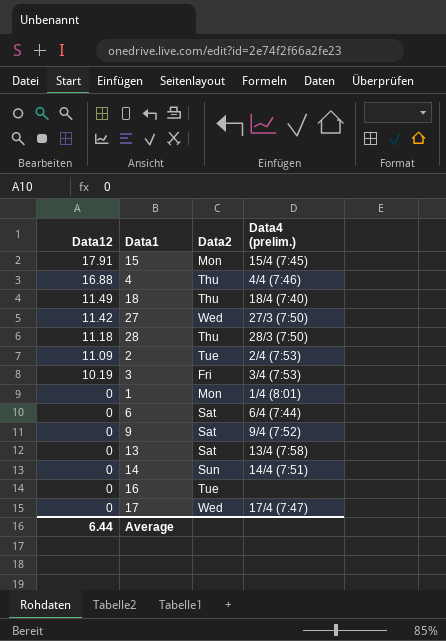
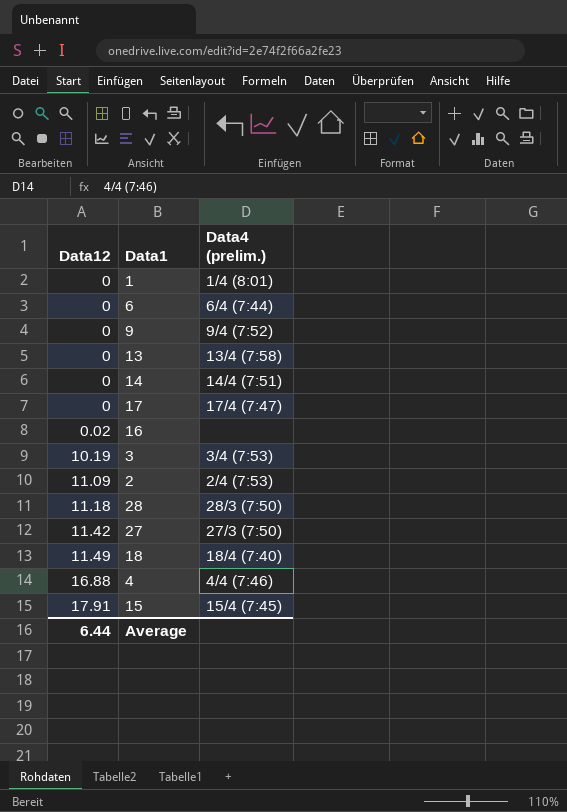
row order: Data12 descending -> Data12 ascending
column Data2 | position: 3 -> none
16 | Data12: 0 -> 0.02

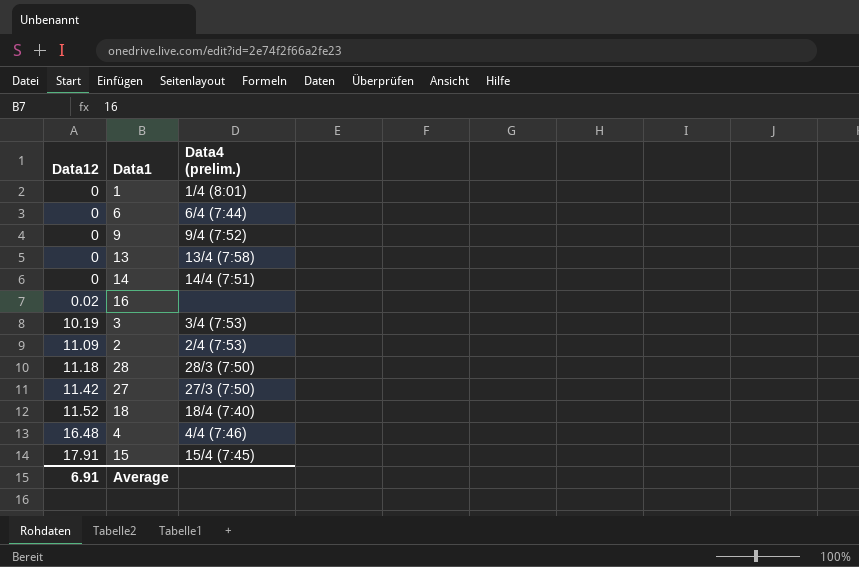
row 17: 0 | 17/4 (7:47) -> none
18 | Data12: 11.49 -> 11.52
4 | Data12: 16.88 -> 16.48
Average | Data12: 6.44 -> 6.91

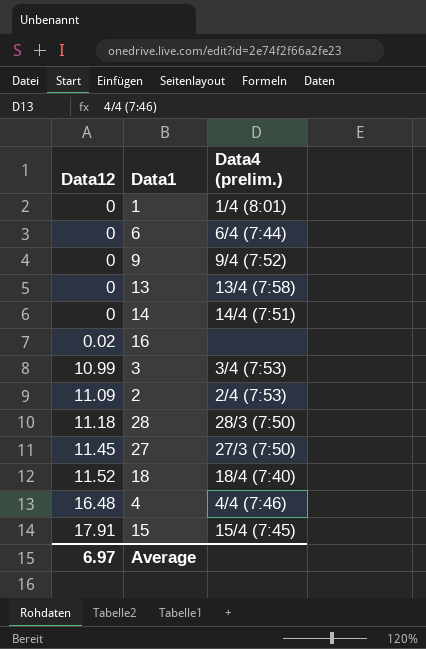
3 | Data12: 10.19 -> 10.99
27 | Data12: 11.42 -> 11.45
Average | Data12: 6.91 -> 6.97

